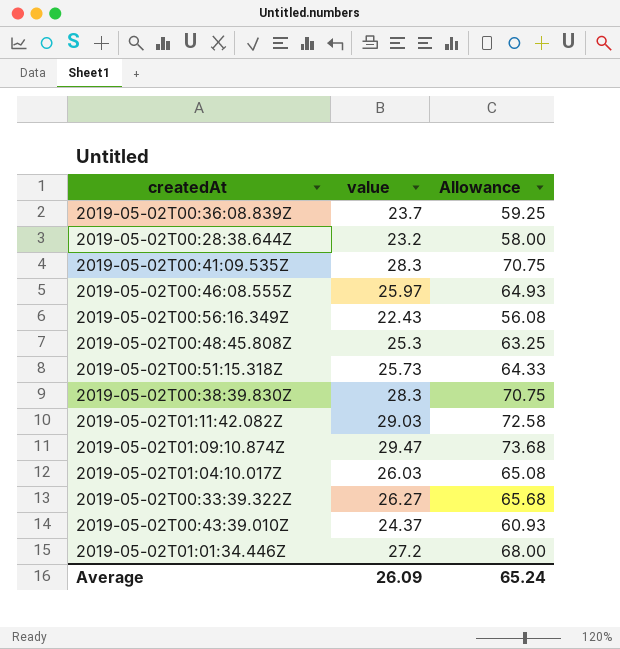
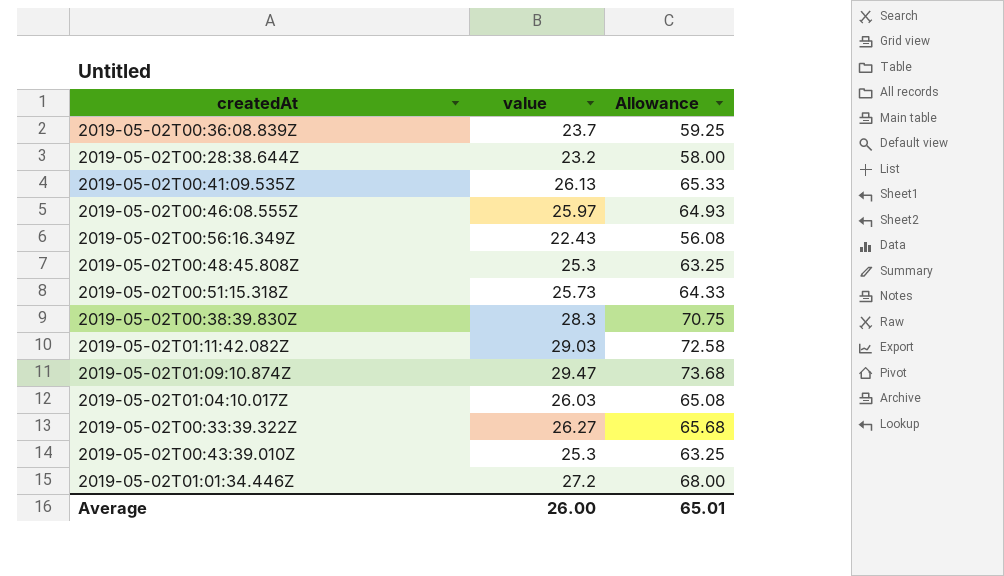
2019-05-02T00:41:09.535Z | value: 28.3 -> 26.13
2019-05-02T00:41:09.535Z | Allowance: 70.75 -> 65.33
2019-05-02T00:43:39.010Z | value: 24.37 -> 25.3
2019-05-02T00:43:39.010Z | Allowance: 60.93 -> 63.25
Average | value: 26.09 -> 26.00
Average | Allowance: 65.24 -> 65.01

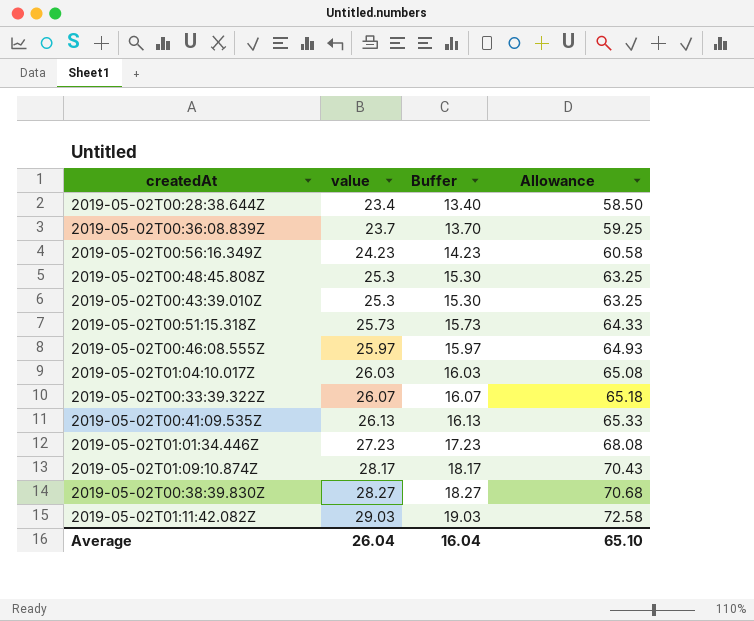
row order: none -> value ascending
column Buffer | formula: none -> [value] - 10
2019-05-02T00:28:38.644Z | value: 23.2 -> 23.4
2019-05-02T00:28:38.644Z | Allowance: 58.00 -> 58.50
2019-05-02T00:56:16.349Z | value: 22.43 -> 24.23
2019-05-02T00:56:16.349Z | Allowance: 56.08 -> 60.58
2019-05-02T00:33:39.322Z | value: 26.27 -> 26.07
2019-05-02T00:33:39.322Z | Allowance: 65.68 -> 65.18
2019-05-02T01:01:34.446Z | value: 27.2 -> 27.23
2019-05-02T01:01:34.446Z | Allowance: 68.00 -> 68.08
2019-05-02T01:09:10.874Z | value: 29.47 -> 28.17
2019-05-02T01:09:10.874Z | Allowance: 73.68 -> 70.43
2019-05-02T00:38:39.830Z | value: 28.3 -> 28.27
2019-05-02T00:38:39.830Z | Allowance: 70.75 -> 70.68
Average | value: 26.00 -> 26.04
Average | Allowance: 65.01 -> 65.10

